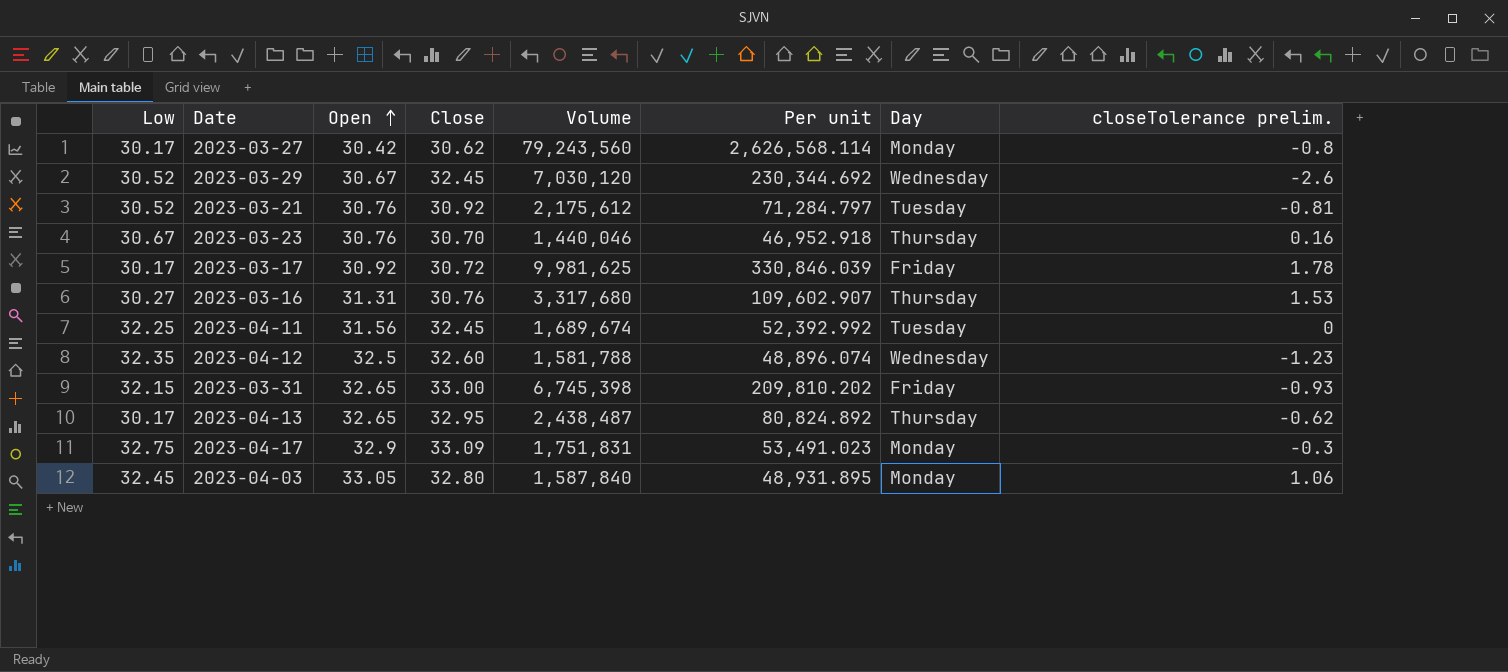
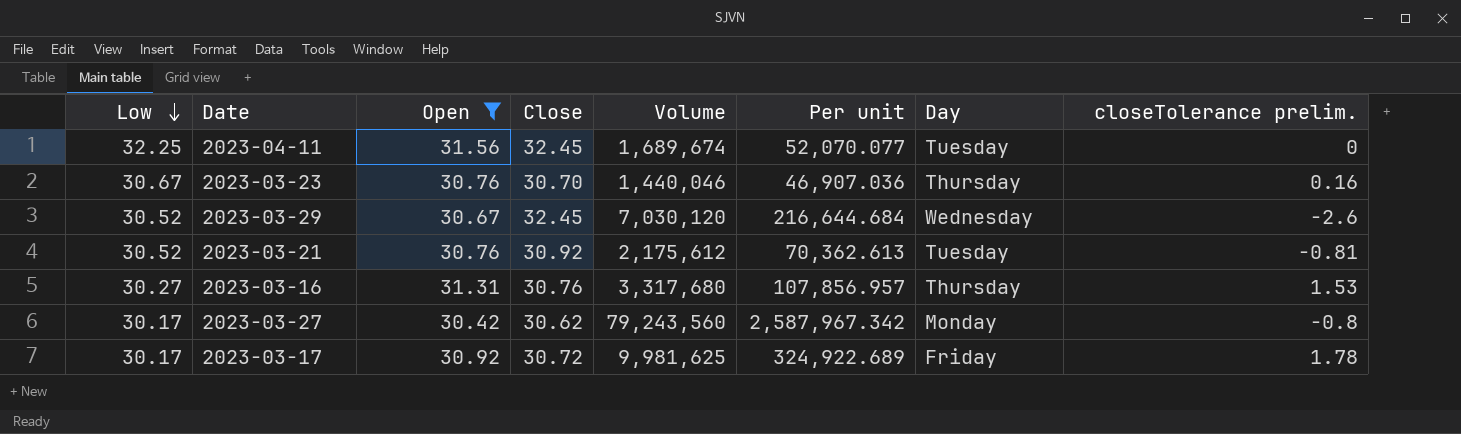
filter: none -> Open <= 31.56
row order: Open ascending -> Low descending
column Per unit | formula: [Volume] / [Low] -> [Volume] / [Close]

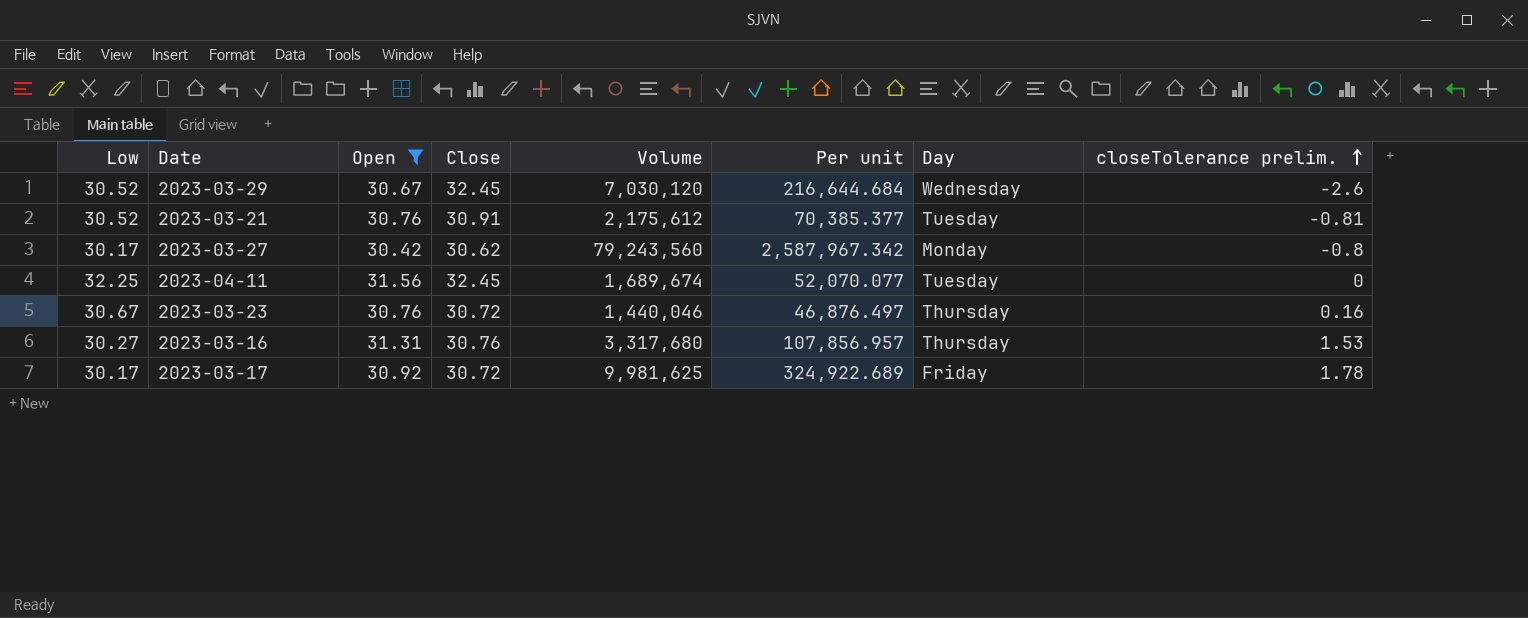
row order: Low descending -> closeTolerance prelim. ascending
2023-03-21 | Close: 30.92 -> 30.91
2023-03-21 | Per unit: 70,362.613 -> 70,385.377
2023-03-23 | Close: 30.70 -> 30.72
2023-03-23 | Per unit: 46,907.036 -> 46,876.497

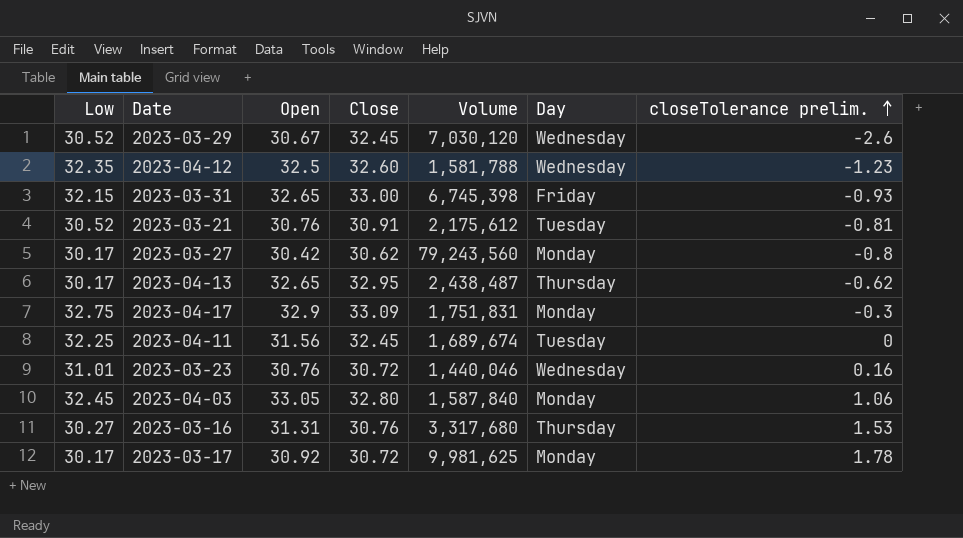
filter: Open <= 31.56 -> none
column Per unit | formula: [Volume] / [Close] -> none
2023-03-23 | Low: 30.67 -> 31.01
2023-03-23 | Day: Thursday -> Wednesday
2023-03-17 | Day: Friday -> Monday

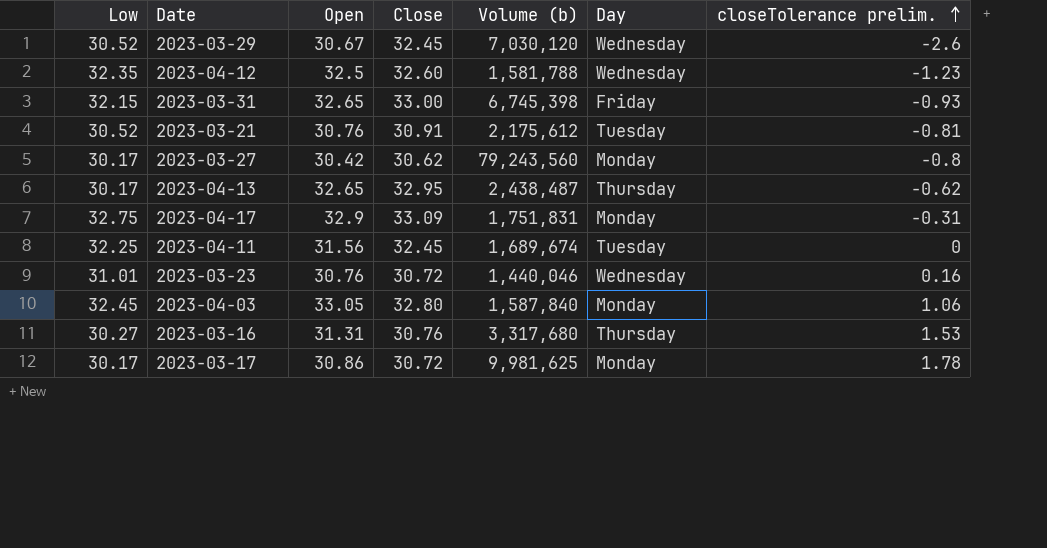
column name: Volume -> Volume (b)
2023-04-17 | closeTolerance prelim.: -0.3 -> -0.31
2023-03-17 | Open: 30.92 -> 30.86

